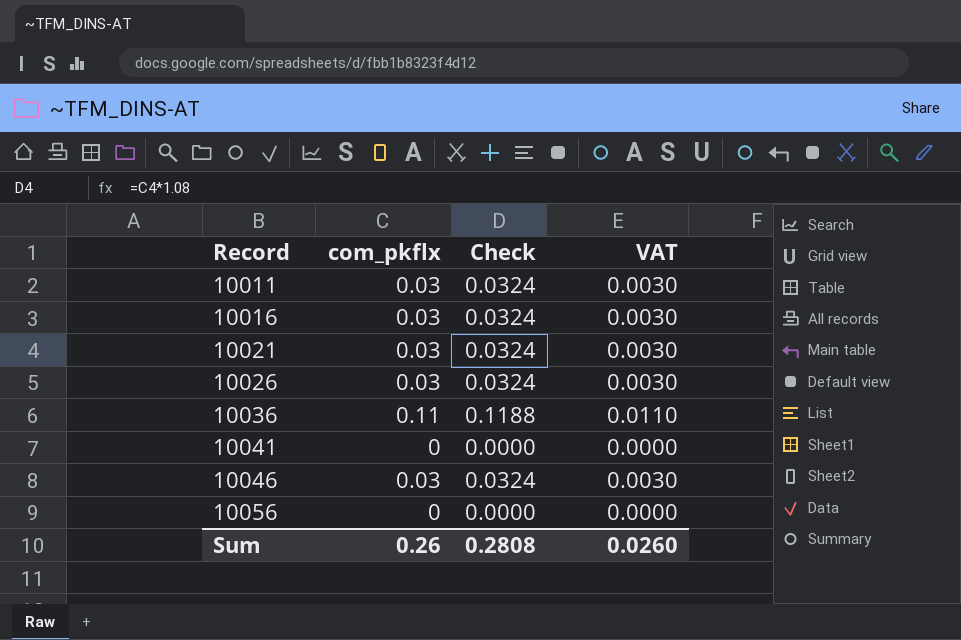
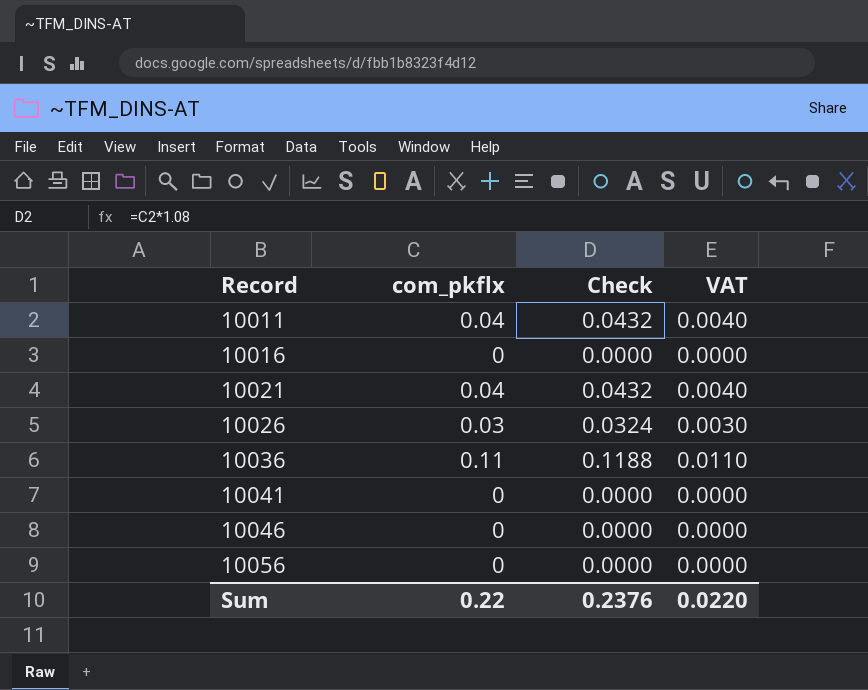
10011 | com_pkflx: 0.03 -> 0.04
10011 | Check: 0.0324 -> 0.0432
10011 | VAT: 0.0030 -> 0.0040
10016 | com_pkflx: 0.03 -> 0
10016 | Check: 0.0324 -> 0.0000
10016 | VAT: 0.0030 -> 0.0000
10021 | com_pkflx: 0.03 -> 0.04
10021 | Check: 0.0324 -> 0.0432
10021 | VAT: 0.0030 -> 0.0040
10046 | com_pkflx: 0.03 -> 0
10046 | Check: 0.0324 -> 0.0000
10046 | VAT: 0.0030 -> 0.0000
Sum | com_pkflx: 0.26 -> 0.22
Sum | Check: 0.2808 -> 0.2376
Sum | VAT: 0.0260 -> 0.0220

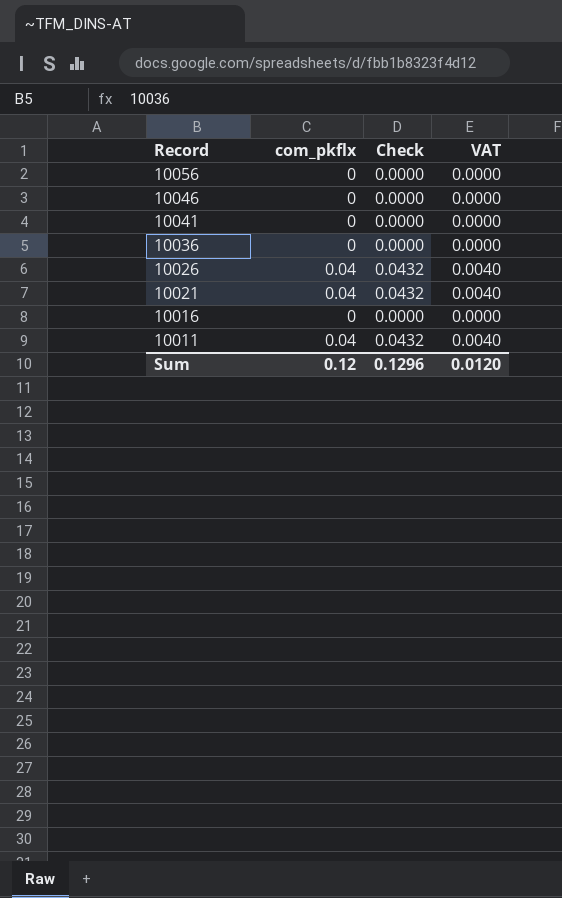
row order: Record ascending -> Record descending
10036 | com_pkflx: 0.11 -> 0
10036 | Check: 0.1188 -> 0.0000
10036 | VAT: 0.0110 -> 0.0000
10026 | com_pkflx: 0.03 -> 0.04
10026 | Check: 0.0324 -> 0.0432
10026 | VAT: 0.0030 -> 0.0040
Sum | com_pkflx: 0.22 -> 0.12
Sum | Check: 0.2376 -> 0.1296
Sum | VAT: 0.0220 -> 0.0120

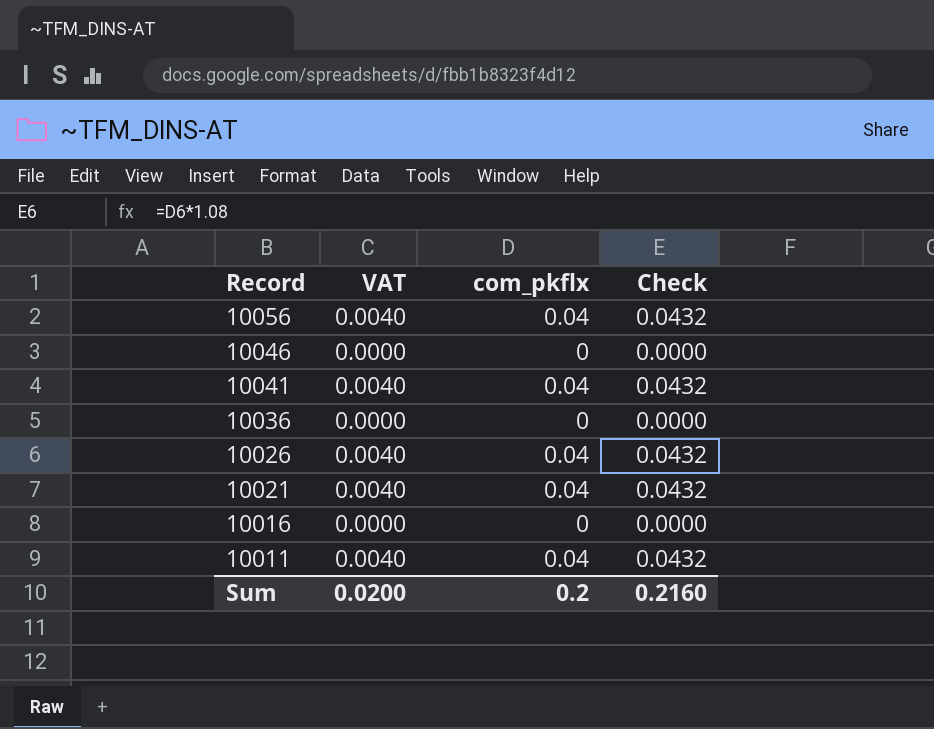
column VAT | position: 4 -> 2
10056 | VAT: 0.0000 -> 0.0040
10056 | com_pkflx: 0 -> 0.04
10056 | Check: 0.0000 -> 0.0432
10041 | VAT: 0.0000 -> 0.0040
10041 | com_pkflx: 0 -> 0.04
10041 | Check: 0.0000 -> 0.0432
Sum | VAT: 0.0120 -> 0.0200
Sum | com_pkflx: 0.12 -> 0.2
Sum | Check: 0.1296 -> 0.2160

